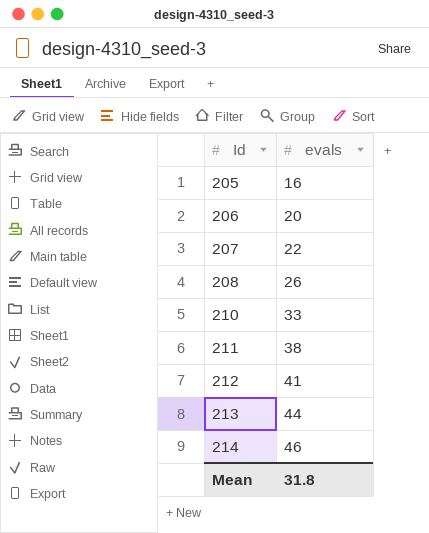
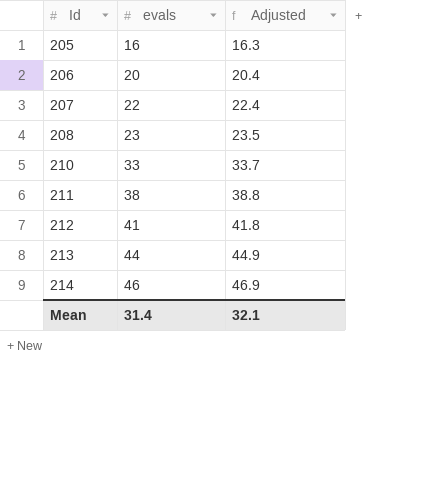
column Adjusted | formula: none -> [evals] * 1.02
208 | evals: 26 -> 23
Mean | evals: 31.8 -> 31.4

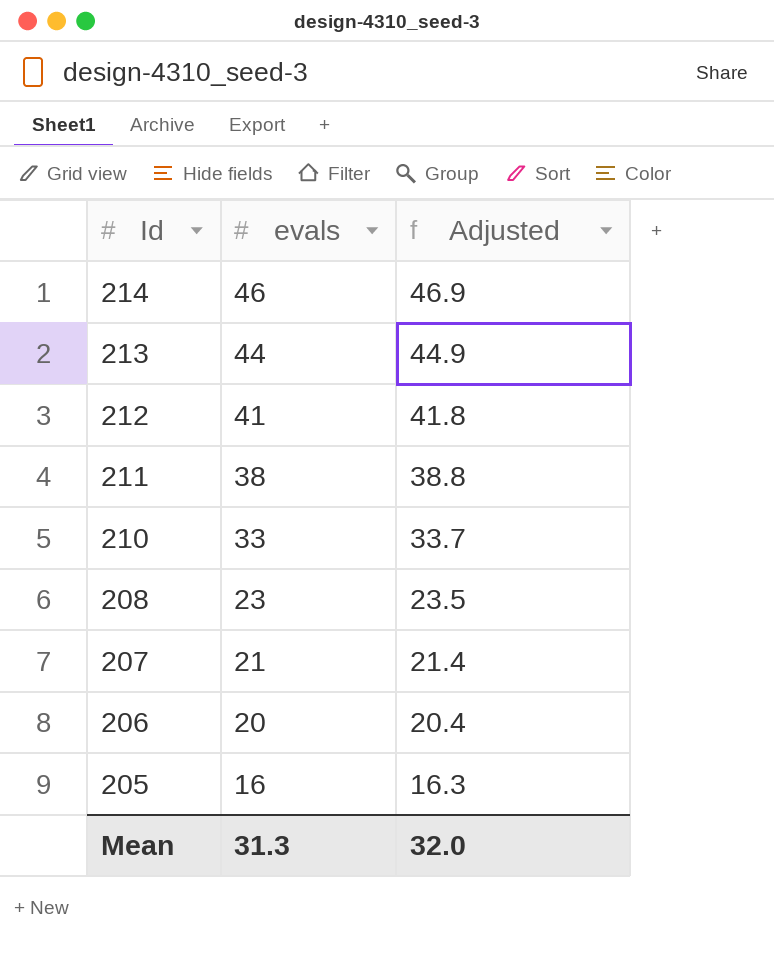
row order: Id ascending -> Id descending
207 | evals: 22 -> 21
207 | Adjusted: 22.4 -> 21.4
Mean | evals: 31.4 -> 31.3
Mean | Adjusted: 32.1 -> 32.0

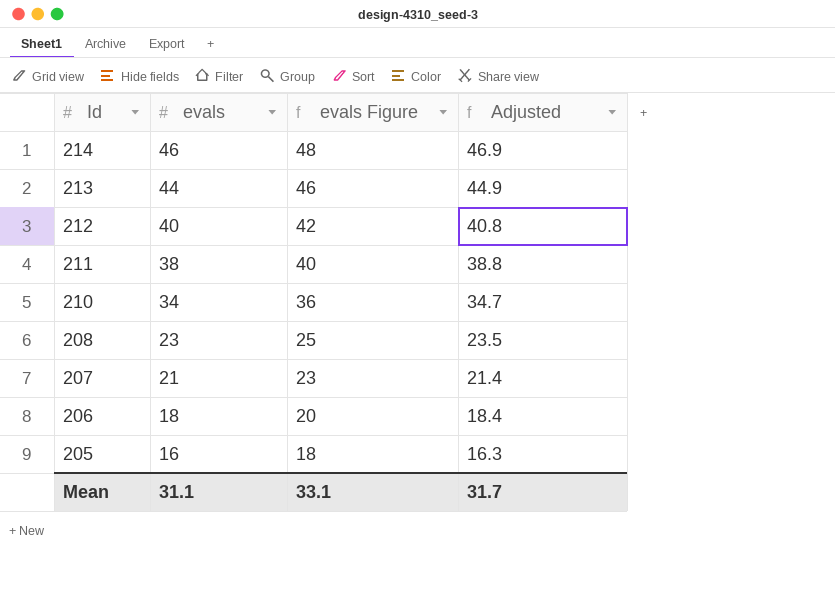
column evals Figure | formula: none -> [evals] + 2
212 | evals: 41 -> 40
212 | Adjusted: 41.8 -> 40.8
210 | evals: 33 -> 34
210 | Adjusted: 33.7 -> 34.7
206 | evals: 20 -> 18
206 | Adjusted: 20.4 -> 18.4
Mean | evals: 31.3 -> 31.1
Mean | Adjusted: 32.0 -> 31.7

